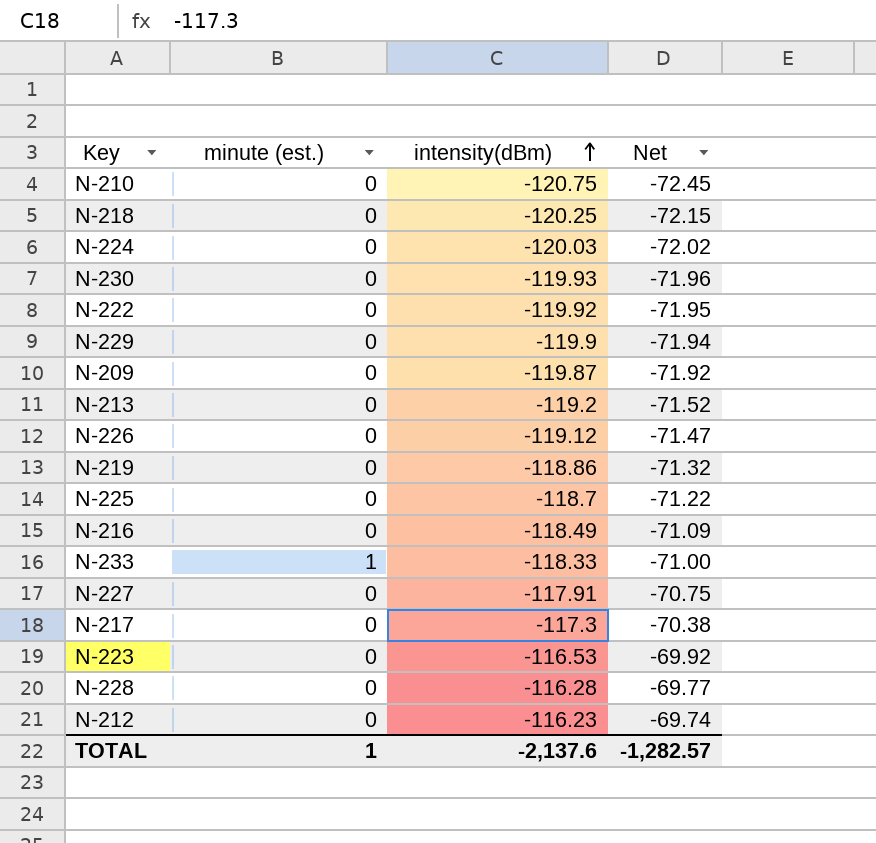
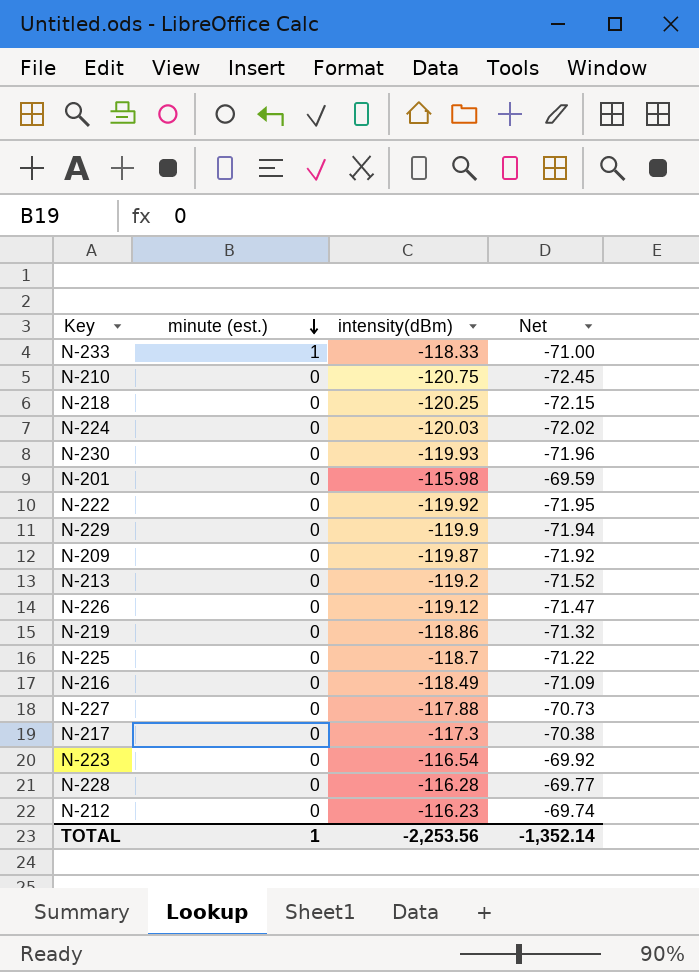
row order: intensity(dBm) ascending -> minute (est.) descending
row N-201: none -> 0 | -115.98 | -69.59
N-227 | intensity(dBm): -117.91 -> -117.88
N-227 | Net: -70.75 -> -70.73
N-223 | intensity(dBm): -116.53 -> -116.54
TOTAL | intensity(dBm): -2,137.6 -> -2,253.56
TOTAL | Net: -1,282.57 -> -1,352.14

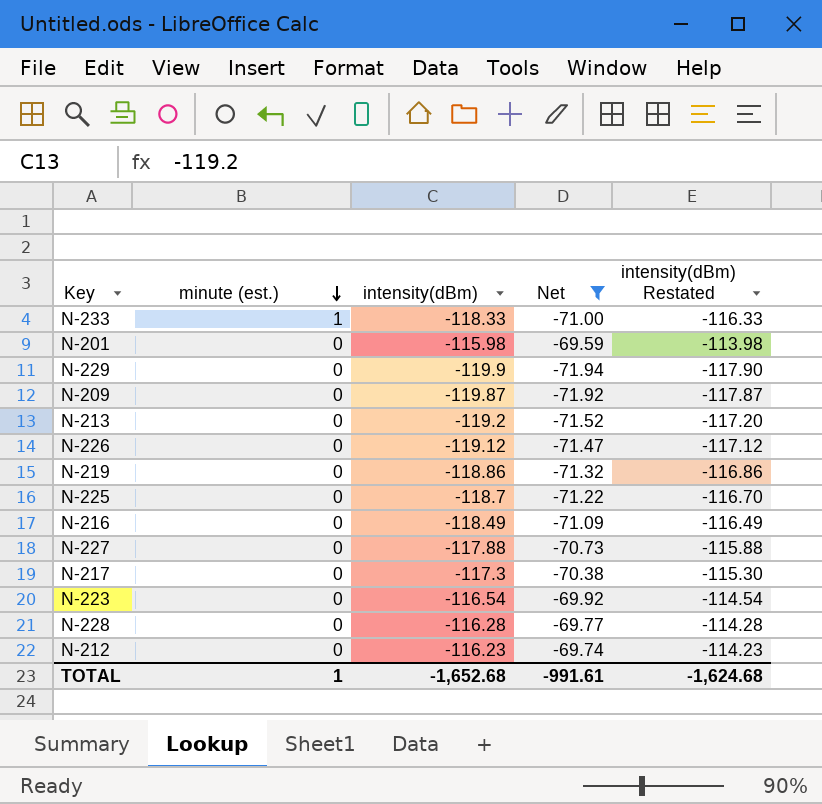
filter: none -> Net >= -71.94
column intensity(dBm) Restated | formula: none -> [intensity(dBm)] + 2
TOTAL | intensity(dBm): -2,253.56 -> -1,652.68
TOTAL | Net: -1,352.14 -> -991.61

